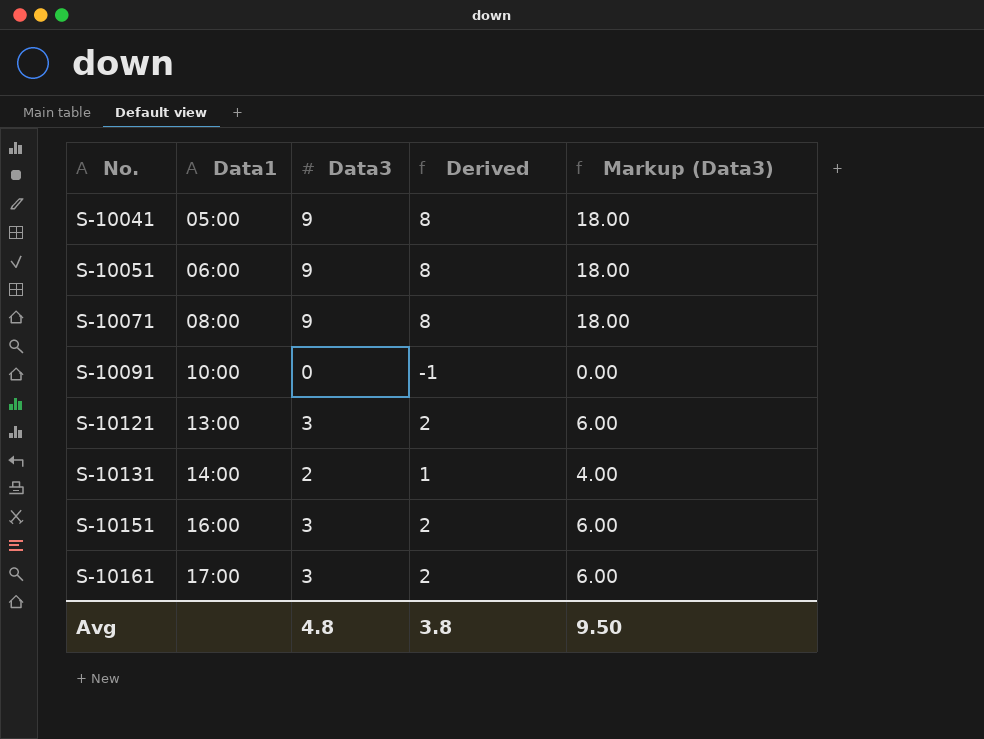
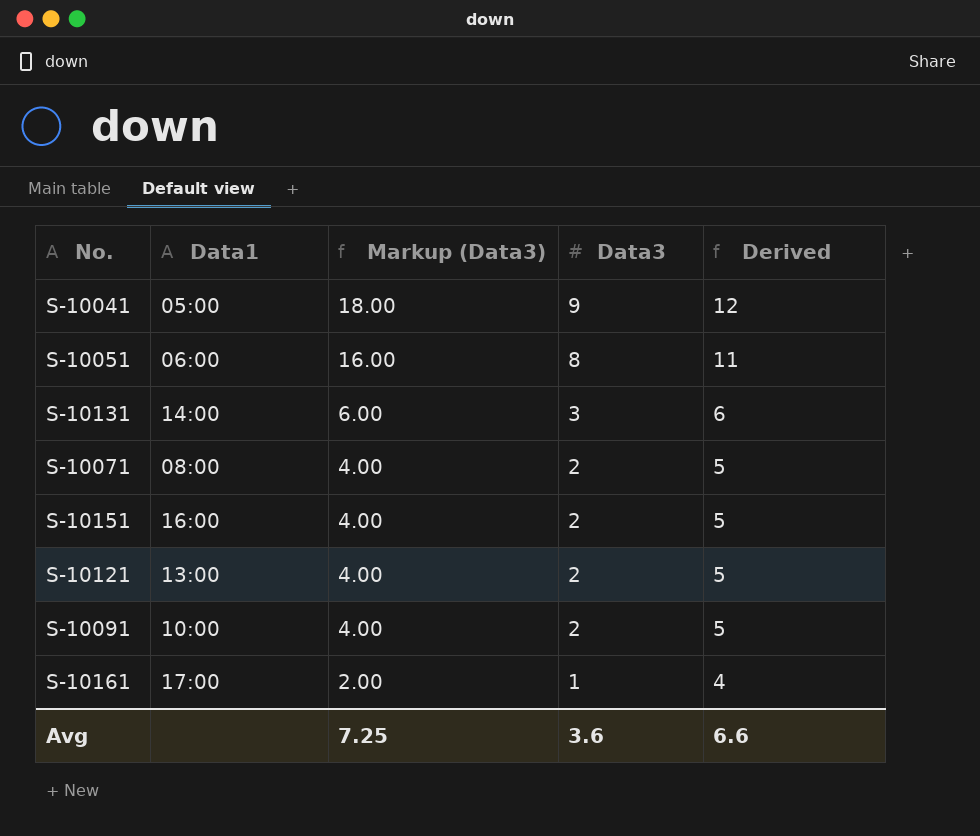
row order: No. ascending -> Markup (Data3) descending
column Markup (Data3) | position: 5 -> 3
column Derived | formula: [Data3] - 1 -> [Data3] + 3
S-10051 | Markup (Data3): 18.00 -> 16.00
S-10051 | Data3: 9 -> 8
S-10131 | Markup (Data3): 4.00 -> 6.00
S-10131 | Data3: 2 -> 3
S-10071 | Markup (Data3): 18.00 -> 4.00
S-10071 | Data3: 9 -> 2
S-10151 | Markup (Data3): 6.00 -> 4.00
S-10151 | Data3: 3 -> 2
S-10121 | Markup (Data3): 6.00 -> 4.00
S-10121 | Data3: 3 -> 2
S-10091 | Markup (Data3): 0.00 -> 4.00
S-10091 | Data3: 0 -> 2
S-10161 | Markup (Data3): 6.00 -> 2.00
S-10161 | Data3: 3 -> 1
Avg | Markup (Data3): 9.50 -> 7.25
Avg | Data3: 4.8 -> 3.6
Avg | Derived: 3.8 -> 6.6

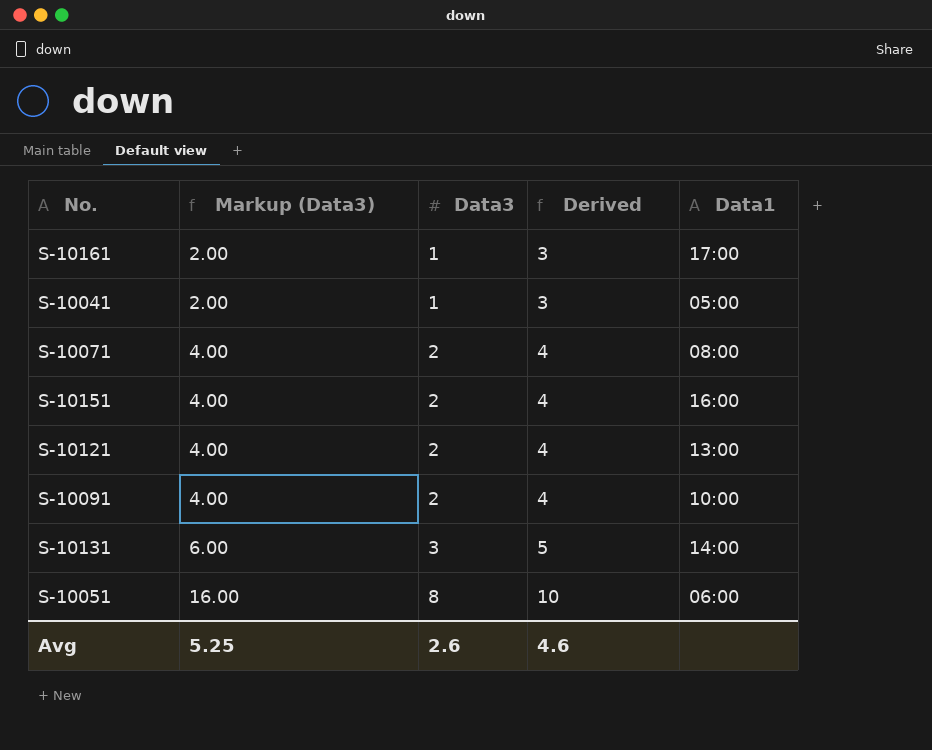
row order: Markup (Data3) descending -> Markup (Data3) ascending
column Derived | formula: [Data3] + 3 -> [Data3] + 2
column Data1 | position: 2 -> 5
S-10041 | Markup (Data3): 18.00 -> 2.00
S-10041 | Data3: 9 -> 1
Avg | Markup (Data3): 7.25 -> 5.25
Avg | Data3: 3.6 -> 2.6
Avg | Derived: 6.6 -> 4.6

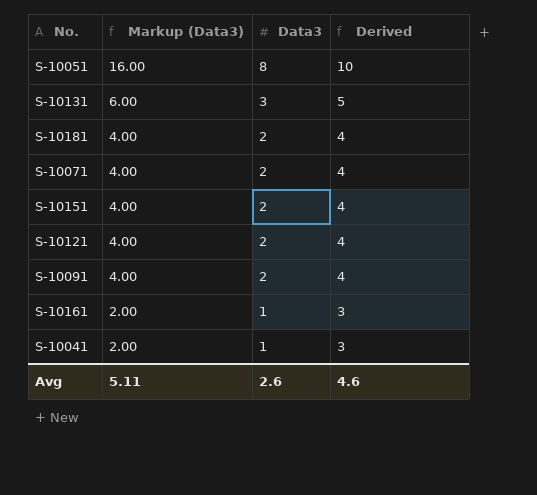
row order: Markup (Data3) ascending -> Markup (Data3) descending
column Data1 | position: 5 -> none
row S-10181: none -> 4.00 | 2 | 4
Avg | Markup (Data3): 5.25 -> 5.11

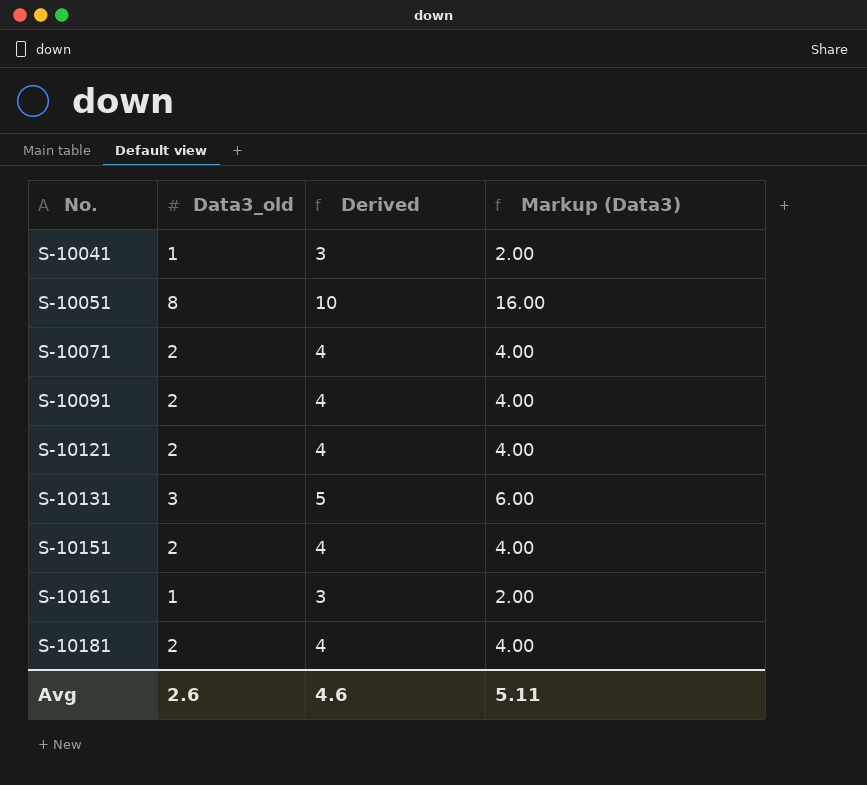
row order: Markup (Data3) descending -> No. ascending
column name: Data3 -> Data3_old
column Markup (Data3) | position: 2 -> 4

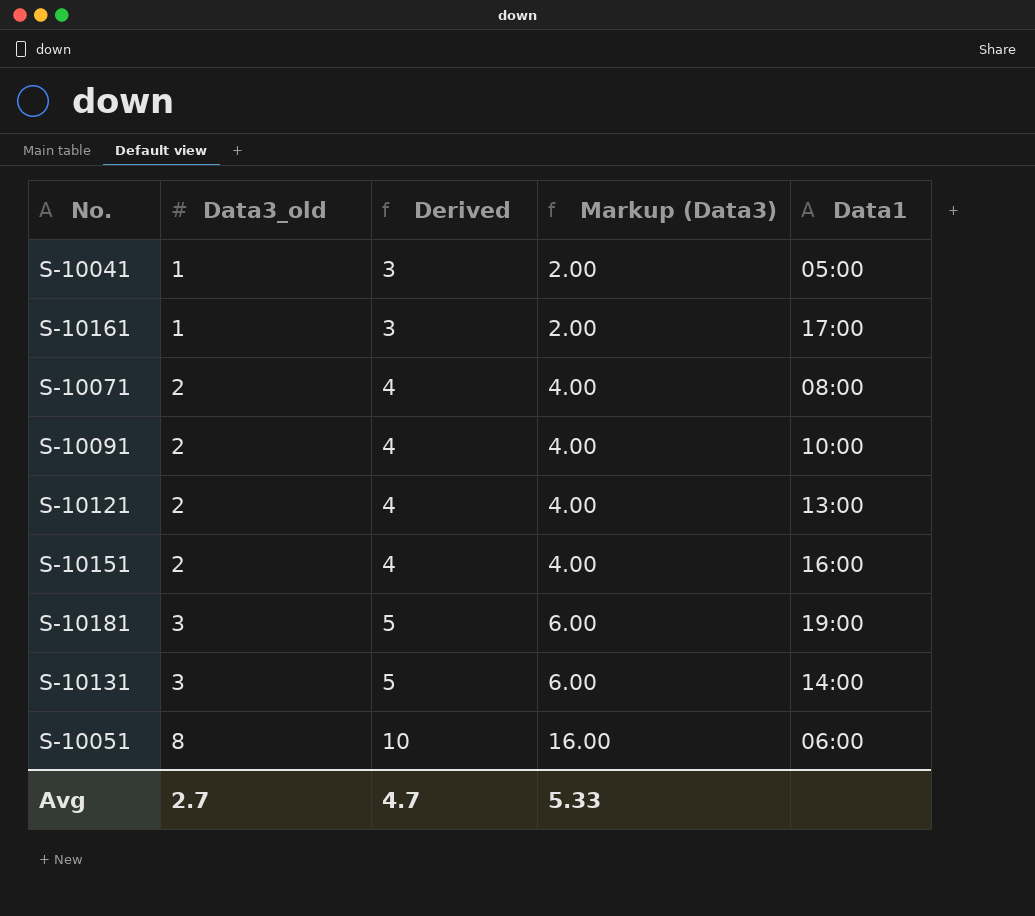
row order: No. ascending -> Data3_old ascending
column Data1 | position: none -> 5
S-10181 | Data3_old: 2 -> 3
S-10181 | Derived: 4 -> 5
S-10181 | Markup (Data3): 4.00 -> 6.00
Avg | Data3_old: 2.6 -> 2.7
Avg | Derived: 4.6 -> 4.7
Avg | Markup (Data3): 5.11 -> 5.33

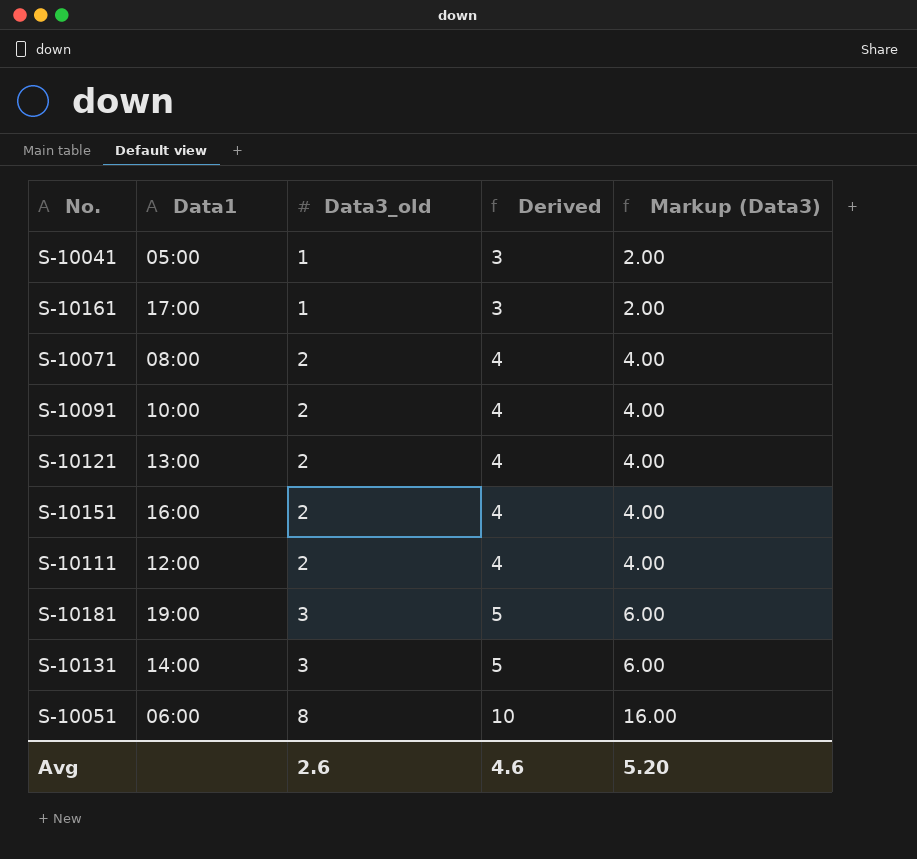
column Data1 | position: 5 -> 2
row S-10111: none -> 12:00 | 2 | 4 | 4.00
Avg | Data3_old: 2.7 -> 2.6
Avg | Derived: 4.7 -> 4.6
Avg | Markup (Data3): 5.33 -> 5.20

